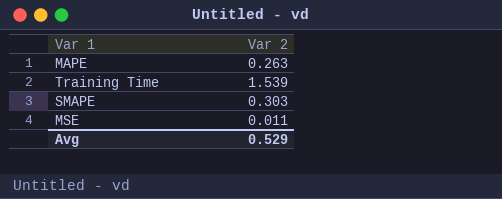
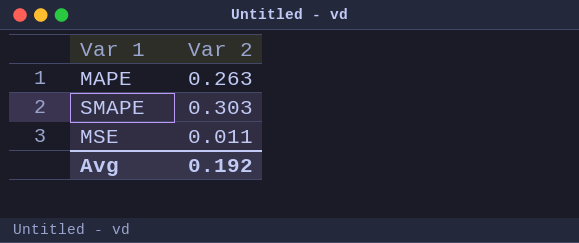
row Training Time: 1.539 -> none
Avg | Var 2: 0.529 -> 0.192

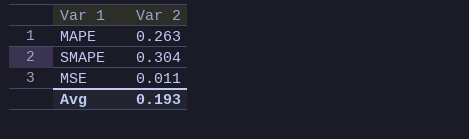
SMAPE | Var 2: 0.303 -> 0.304
Avg | Var 2: 0.192 -> 0.193

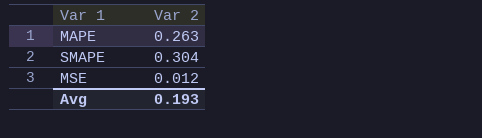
MSE | Var 2: 0.011 -> 0.012

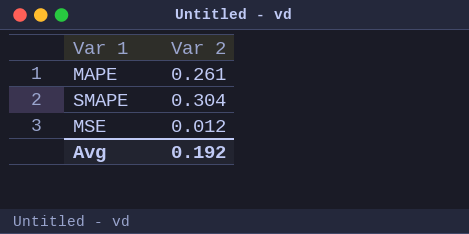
MAPE | Var 2: 0.263 -> 0.261
Avg | Var 2: 0.193 -> 0.192

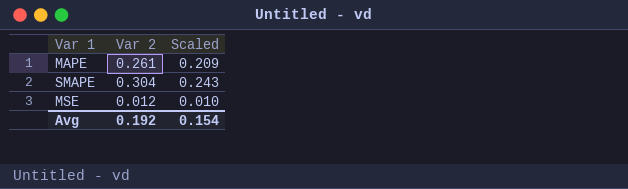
column Scaled | formula: none -> [Var 2] * 0.8

